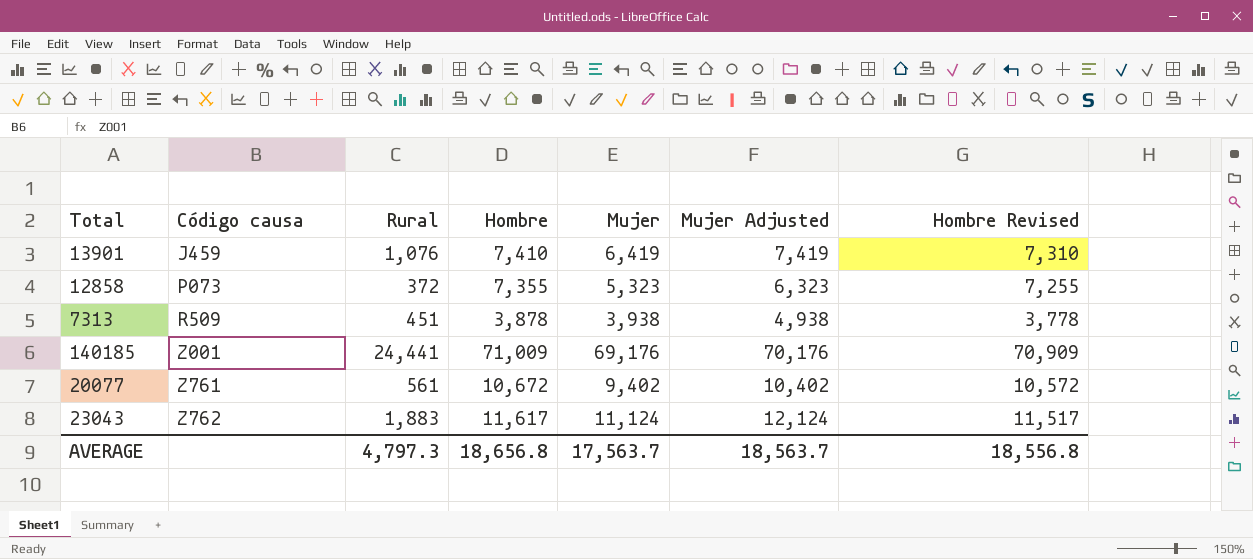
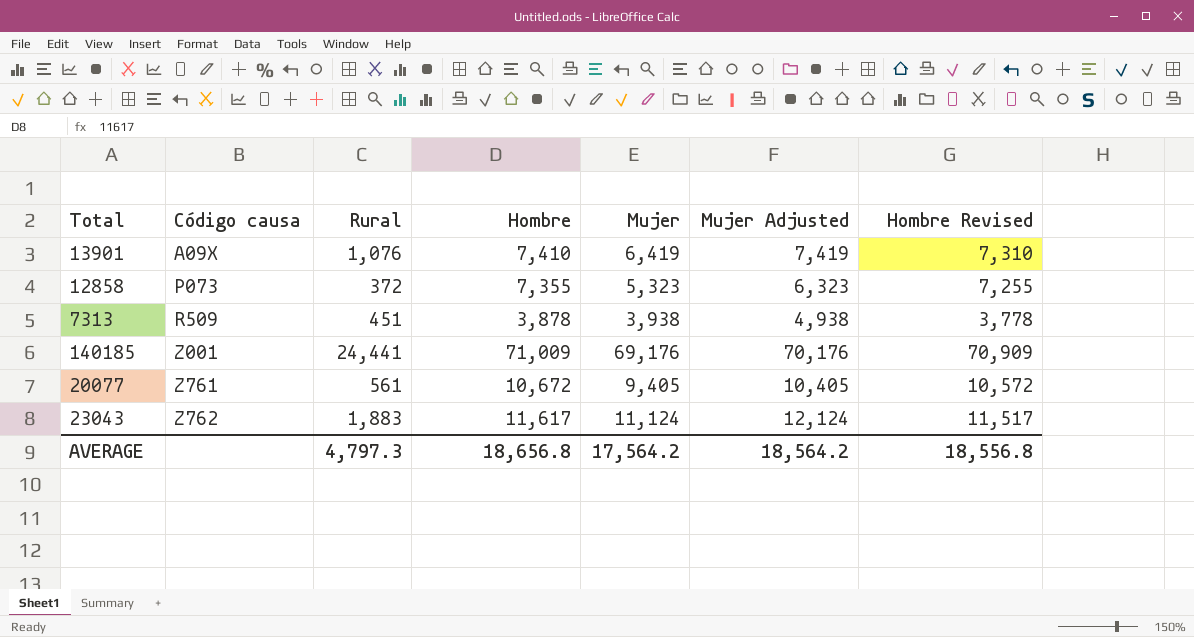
13901 | Código causa: J459 -> A09X
20077 | Mujer: 9,402 -> 9,405
20077 | Mujer Adjusted: 10,402 -> 10,405
AVERAGE | Mujer: 17,563.7 -> 17,564.2
AVERAGE | Mujer Adjusted: 18,563.7 -> 18,564.2

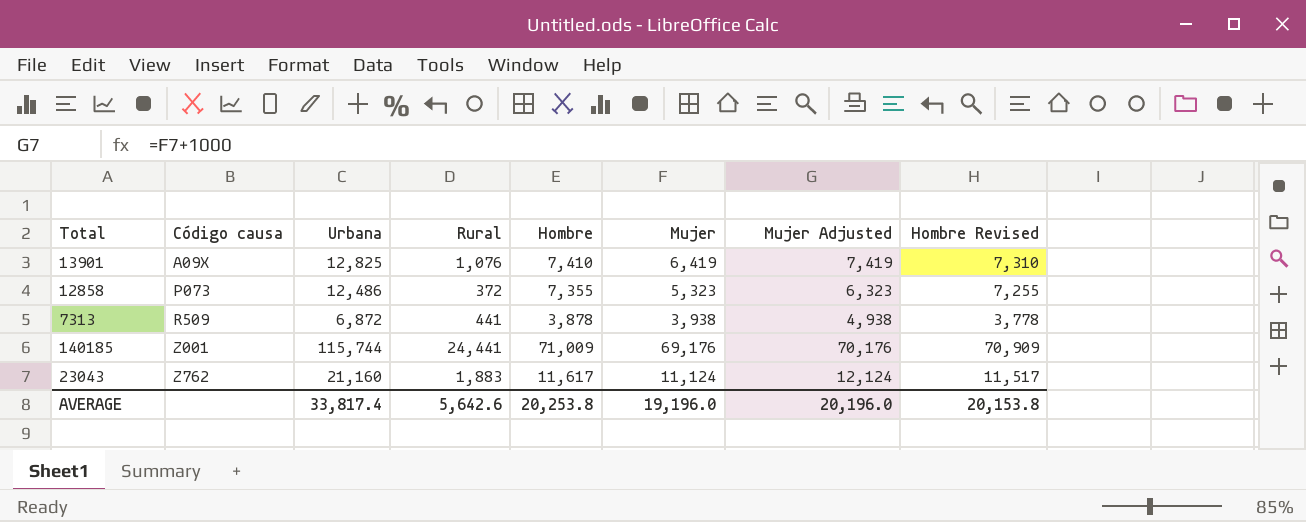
column Urbana | position: none -> 3
row 20077: Z761 | 561 | 10,672 | 9,405 | 10,405 | 10,572 -> none
7313 | Rural: 451 -> 441
AVERAGE | Rural: 4,797.3 -> 5,642.6
AVERAGE | Hombre: 18,656.8 -> 20,253.8
AVERAGE | Mujer: 17,564.2 -> 19,196.0
AVERAGE | Mujer Adjusted: 18,564.2 -> 20,196.0
AVERAGE | Hombre Revised: 18,556.8 -> 20,153.8

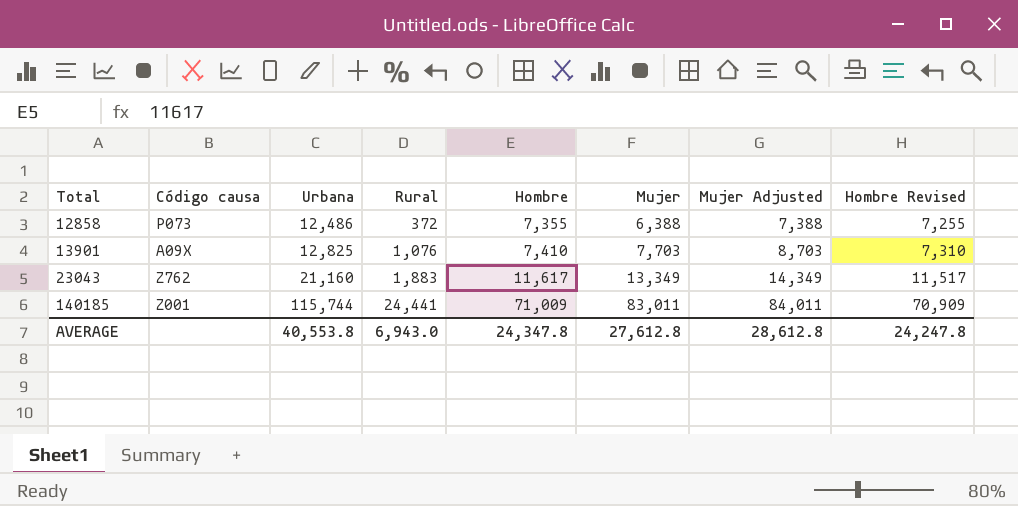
row order: Código causa ascending -> Total ascending
row 7313: R509 | 6,872 | 441 | 3,878 | 3,938 | 4,938 | 3,778 -> none
12858 | Mujer: 5,323 -> 6,388
12858 | Mujer Adjusted: 6,323 -> 7,388
13901 | Mujer: 6,419 -> 7,703
13901 | Mujer Adjusted: 7,419 -> 8,703
23043 | Mujer: 11,124 -> 13,349
23043 | Mujer Adjusted: 12,124 -> 14,349
140185 | Mujer: 69,176 -> 83,011
140185 | Mujer Adjusted: 70,176 -> 84,011
AVERAGE | Urbana: 33,817.4 -> 40,553.8
AVERAGE | Rural: 5,642.6 -> 6,943.0
AVERAGE | Hombre: 20,253.8 -> 24,347.8
AVERAGE | Mujer: 19,196.0 -> 27,612.8
AVERAGE | Mujer Adjusted: 20,196.0 -> 28,612.8
AVERAGE | Hombre Revised: 20,153.8 -> 24,247.8

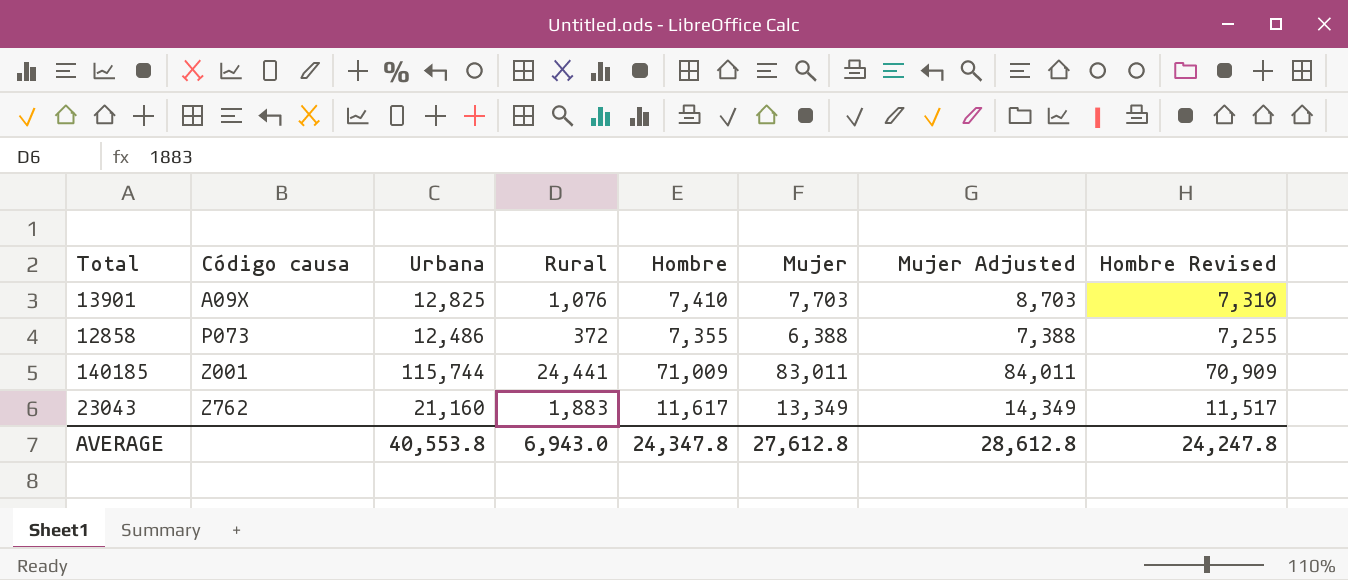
row order: Total ascending -> Código causa ascending

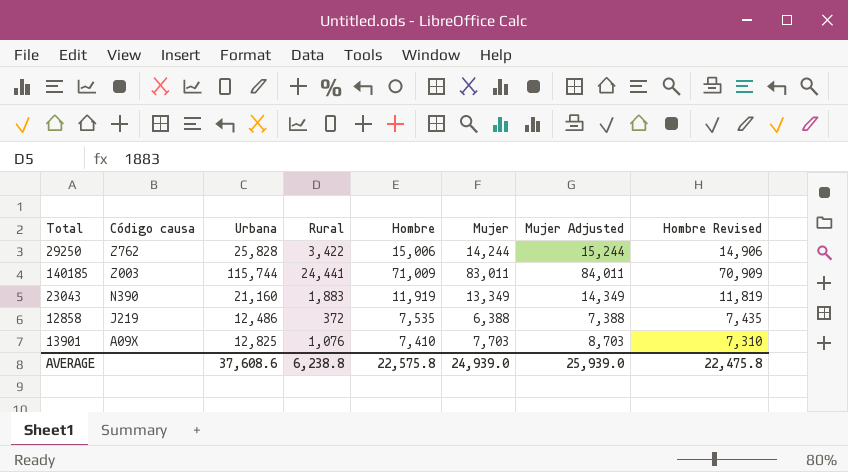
row order: Código causa ascending -> Código causa descending
row 29250: none -> Z762 | 25,828 | 3,422 | 15,006 | 14,244 | 15,244 | 14,906
140185 | Código causa: Z001 -> Z003
23043 | Código causa: Z762 -> N390
23043 | Hombre: 11,617 -> 11,919
23043 | Hombre Revised: 11,517 -> 11,819
12858 | Código causa: P073 -> J219
12858 | Hombre: 7,355 -> 7,535
12858 | Hombre Revised: 7,255 -> 7,435
AVERAGE | Urbana: 40,553.8 -> 37,608.6
AVERAGE | Rural: 6,943.0 -> 6,238.8
AVERAGE | Hombre: 24,347.8 -> 22,575.8
AVERAGE | Mujer: 27,612.8 -> 24,939.0
AVERAGE | Mujer Adjusted: 28,612.8 -> 25,939.0
AVERAGE | Hombre Revised: 24,247.8 -> 22,475.8

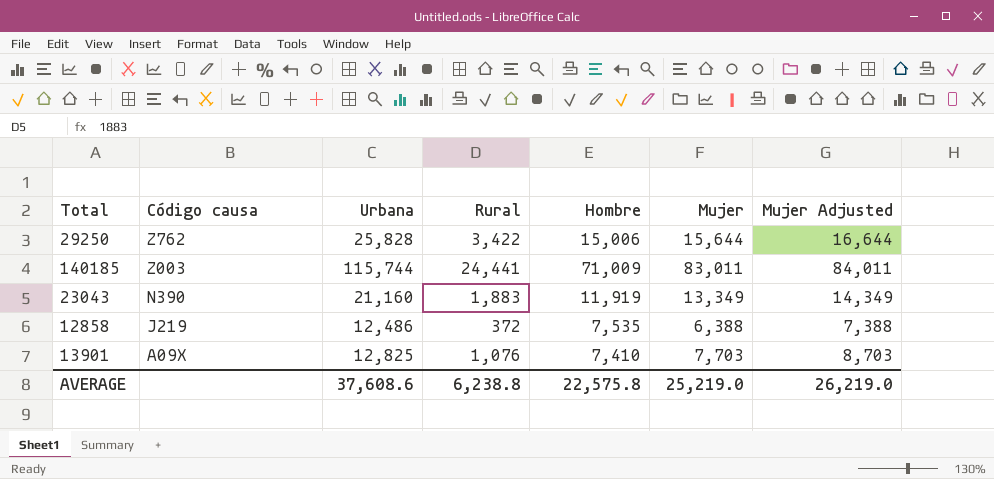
column Hombre Revised | formula: [Hombre] - 100 -> none
29250 | Mujer: 14,244 -> 15,644
29250 | Mujer Adjusted: 15,244 -> 16,644
AVERAGE | Mujer: 24,939.0 -> 25,219.0
AVERAGE | Mujer Adjusted: 25,939.0 -> 26,219.0

